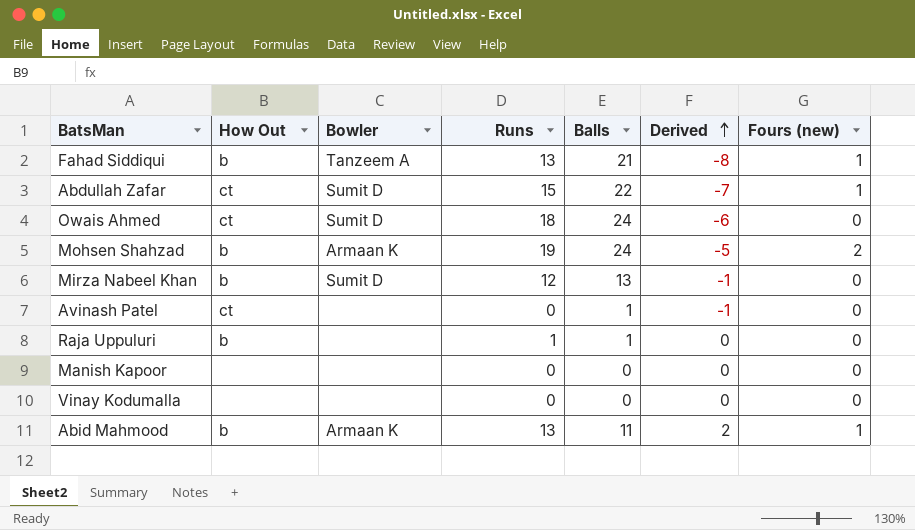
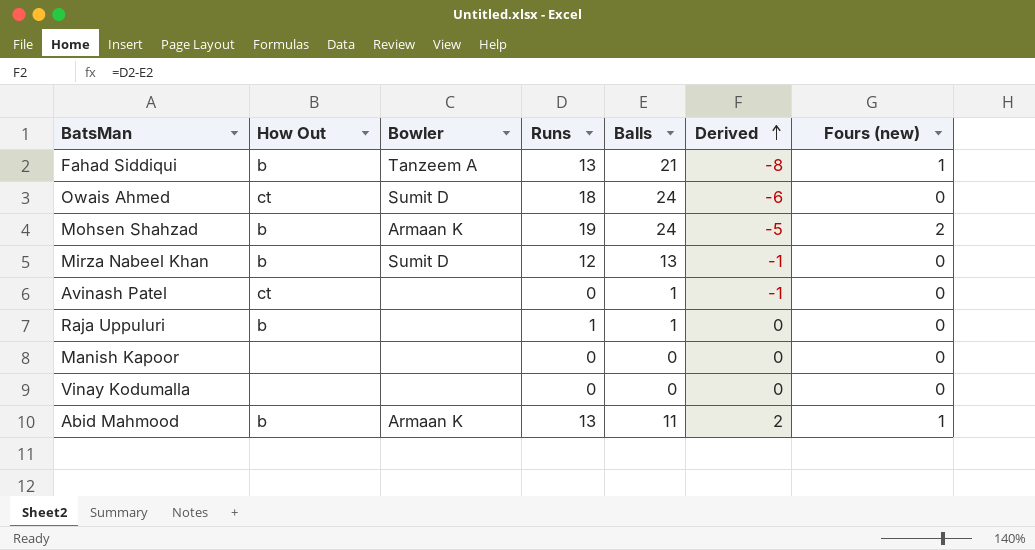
row Abdullah Zafar: ct | Sumit D | 15 | 22 | -7 | 1 -> none

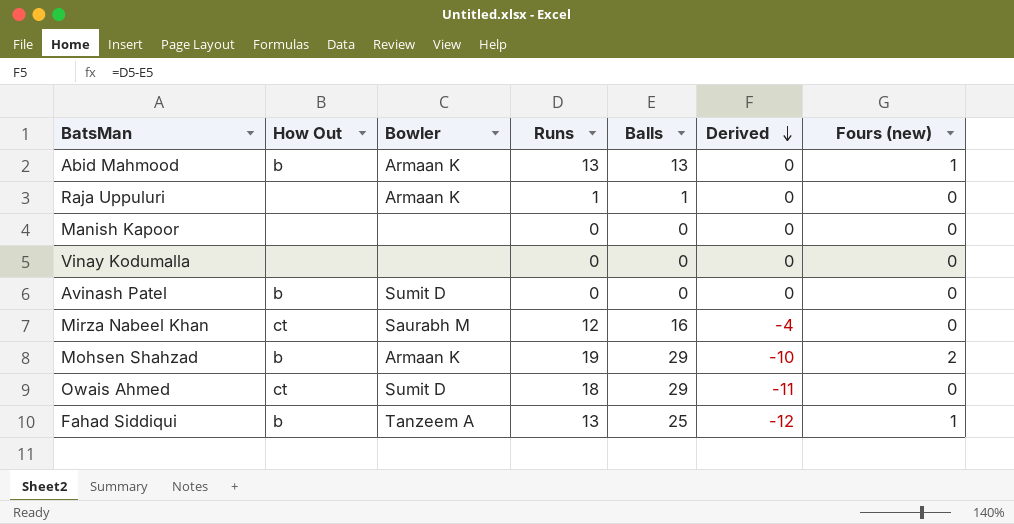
row order: Derived ascending -> Derived descending
Abid Mahmood | Balls: 11 -> 13
Abid Mahmood | Derived: 2 -> 0
Raja Uppuluri | How Out: b -> none
Raja Uppuluri | Bowler: none -> Armaan K
Avinash Patel | How Out: ct -> b
Avinash Patel | Bowler: none -> Sumit D
Avinash Patel | Balls: 1 -> 0
Avinash Patel | Derived: -1 -> 0
Mirza Nabeel Khan | How Out: b -> ct
Mirza Nabeel Khan | Bowler: Sumit D -> Saurabh M
Mirza Nabeel Khan | Balls: 13 -> 16
Mirza Nabeel Khan | Derived: -1 -> -4
Mohsen Shahzad | Balls: 24 -> 29
Mohsen Shahzad | Derived: -5 -> -10
Owais Ahmed | Balls: 24 -> 29
Owais Ahmed | Derived: -6 -> -11
Fahad Siddiqui | Balls: 21 -> 25
Fahad Siddiqui | Derived: -8 -> -12

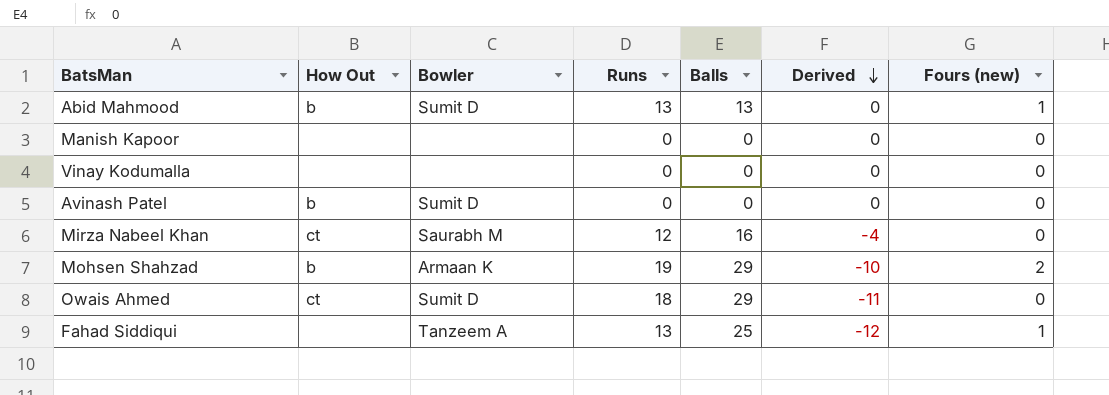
row Raja Uppuluri: none | Armaan K | 1 | 1 | 0 | 0 -> none
Abid Mahmood | Bowler: Armaan K -> Sumit D
Fahad Siddiqui | How Out: b -> none

